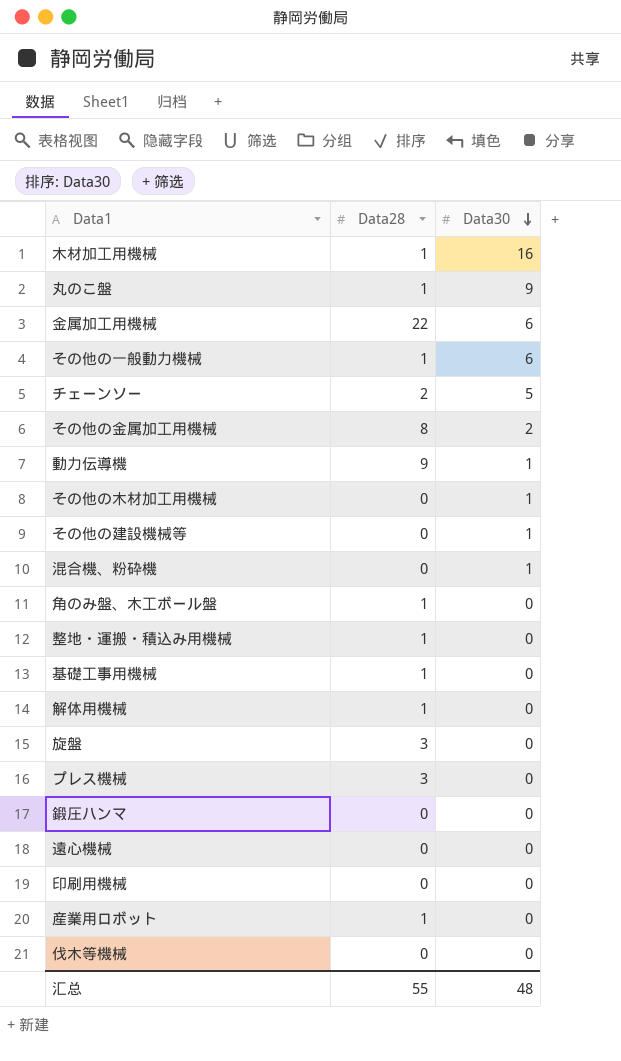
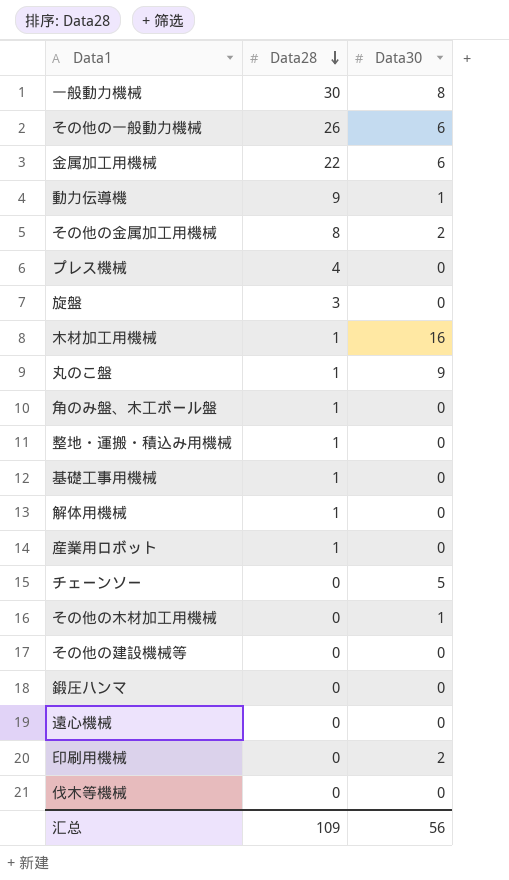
row order: Data30 descending -> Data28 descending
row 混合機、粉砕機: 0 | 1 -> none
row 一般動力機械: none -> 30 | 8
その他の一般動力機械 | Data28: 1 -> 26
プレス機械 | Data28: 3 -> 4
チェーンソー | Data28: 2 -> 0
その他の建設機械等 | Data30: 1 -> 0
印刷用機械 | Data30: 0 -> 2
汇总 | Data28: 55 -> 109
汇总 | Data30: 48 -> 56

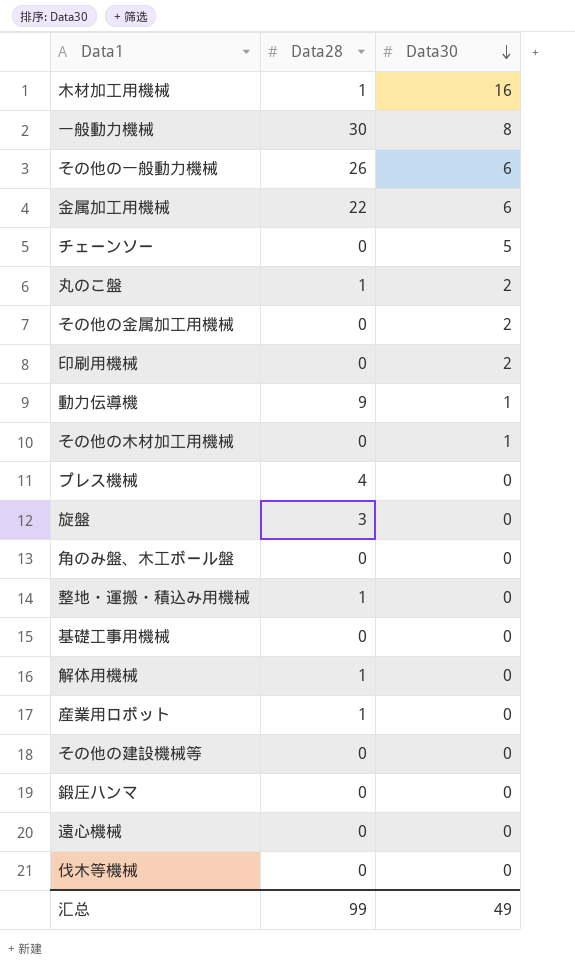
row order: Data28 descending -> Data30 descending
丸のこ盤 | Data30: 9 -> 2
その他の金属加工用機械 | Data28: 8 -> 0
角のみ盤、木工ボール盤 | Data28: 1 -> 0
基礎工事用機械 | Data28: 1 -> 0
汇总 | Data28: 109 -> 99
汇总 | Data30: 56 -> 49

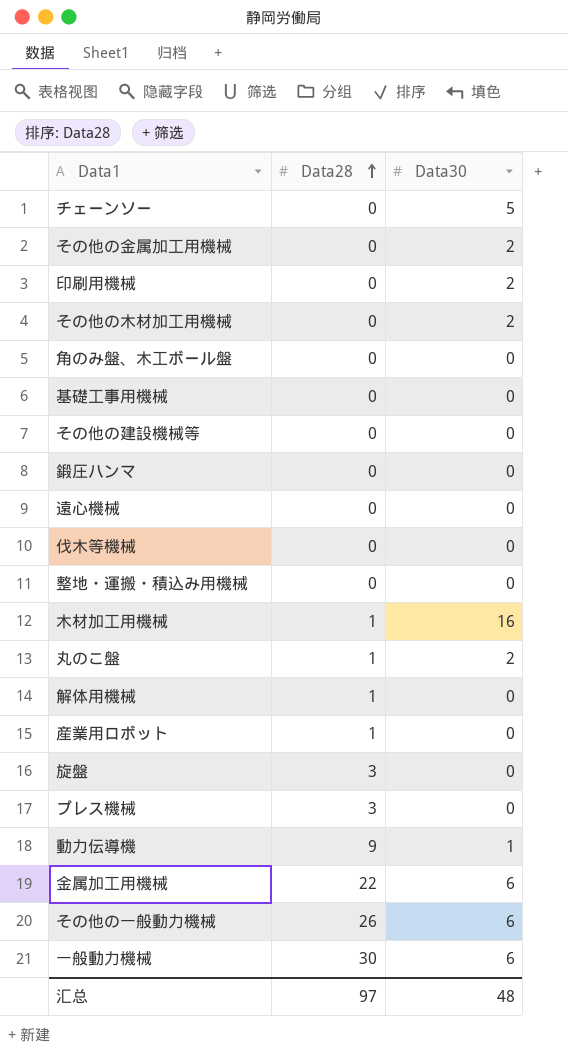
row order: Data30 descending -> Data28 ascending
その他の木材加工用機械 | Data30: 1 -> 2
整地・運搬・積込み用機械 | Data28: 1 -> 0
プレス機械 | Data28: 4 -> 3
一般動力機械 | Data30: 8 -> 6
汇总 | Data28: 99 -> 97
汇总 | Data30: 49 -> 48

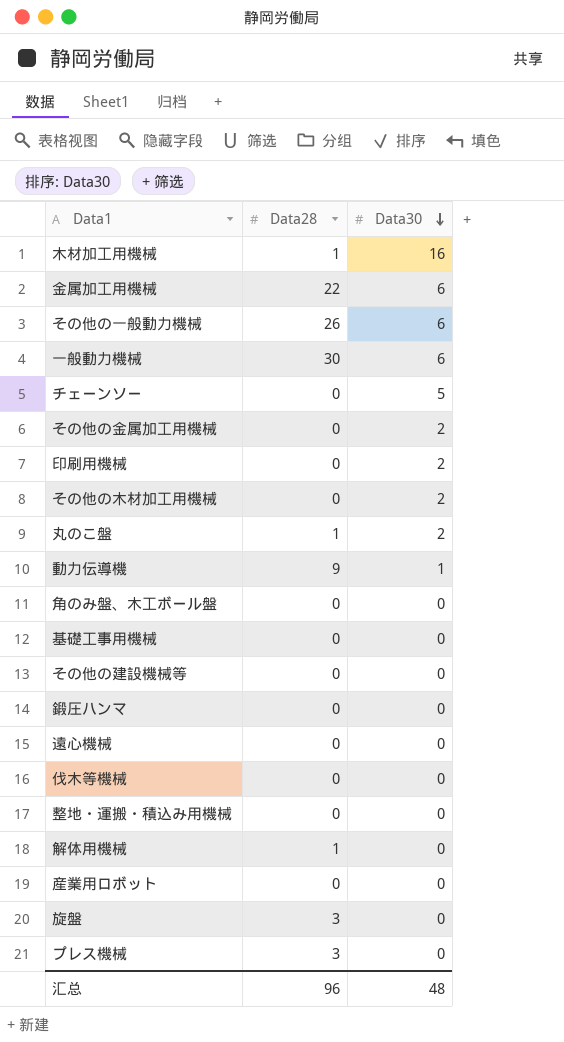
row order: Data28 ascending -> Data30 descending
産業用ロボット | Data28: 1 -> 0
汇总 | Data28: 97 -> 96

